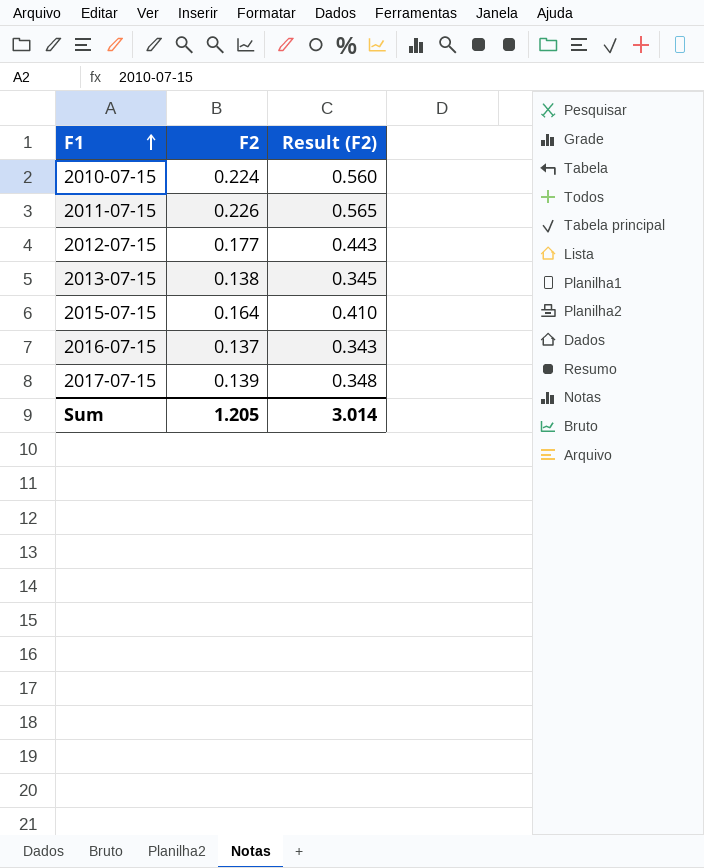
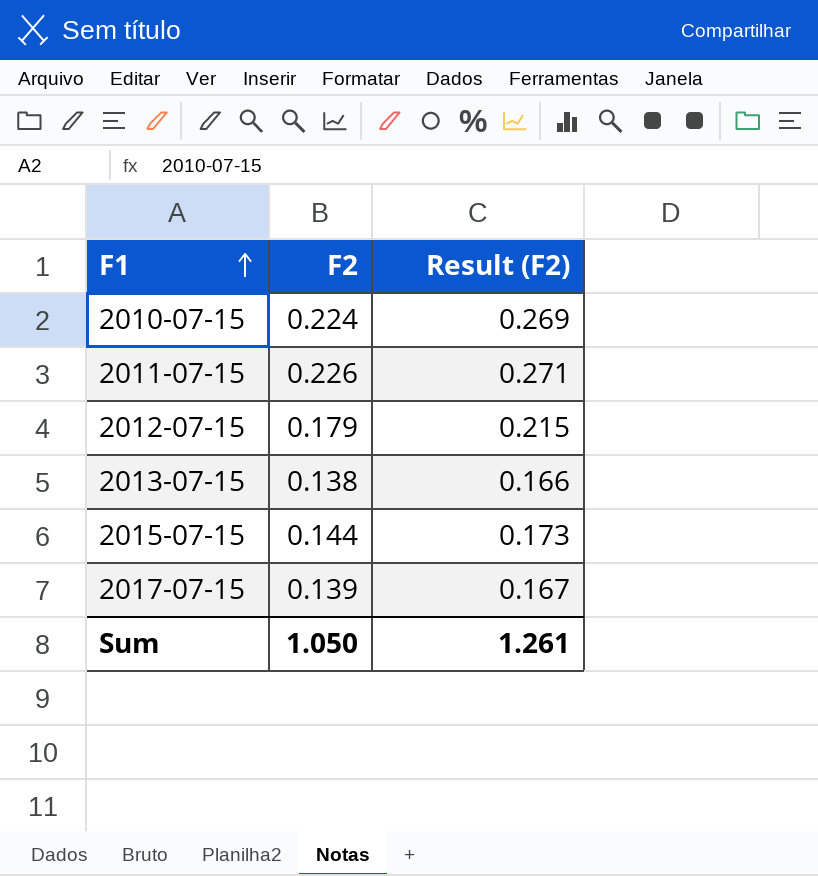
column Result (F2) | formula: [F2] * 2.5 -> [F2] * 1.2
row 2016-07-15: 0.137 | 0.343 -> none
2012-07-15 | F2: 0.177 -> 0.179
2015-07-15 | F2: 0.164 -> 0.144
Sum | F2: 1.205 -> 1.050
Sum | Result (F2): 3.014 -> 1.261

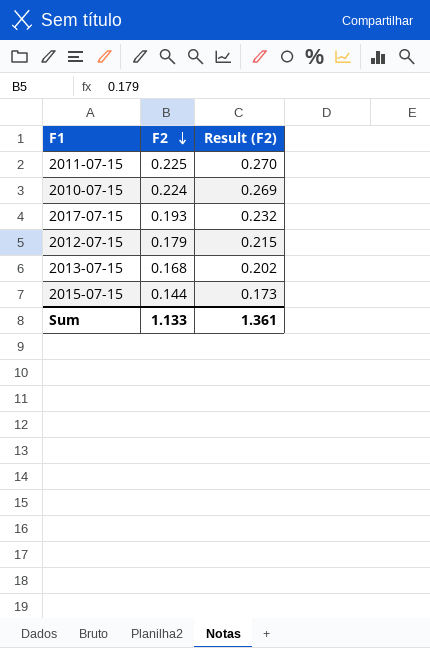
row order: F1 ascending -> F2 descending
2011-07-15 | F2: 0.226 -> 0.225
2011-07-15 | Result (F2): 0.271 -> 0.270
2017-07-15 | F2: 0.139 -> 0.193
2017-07-15 | Result (F2): 0.167 -> 0.232
2013-07-15 | F2: 0.138 -> 0.168
2013-07-15 | Result (F2): 0.166 -> 0.202
Sum | F2: 1.050 -> 1.133
Sum | Result (F2): 1.261 -> 1.361

